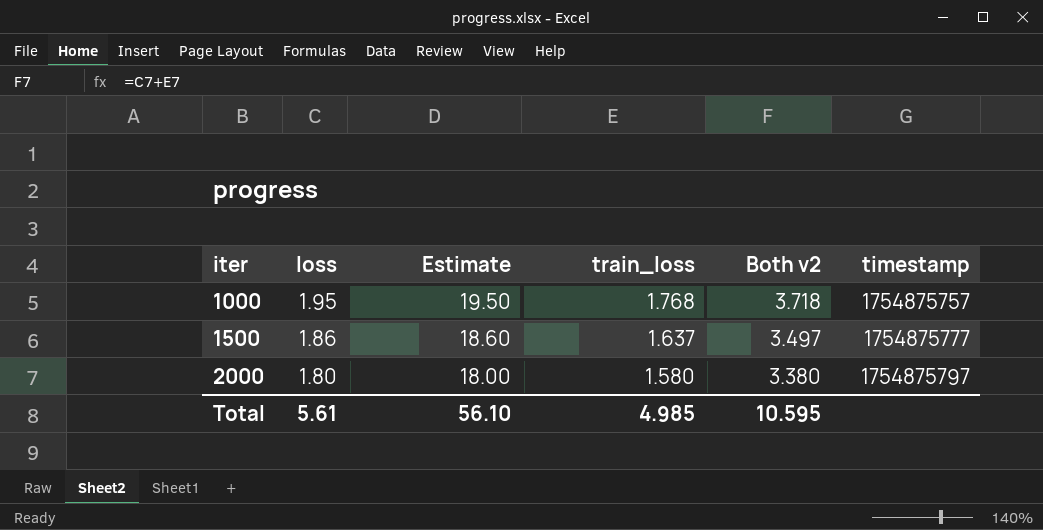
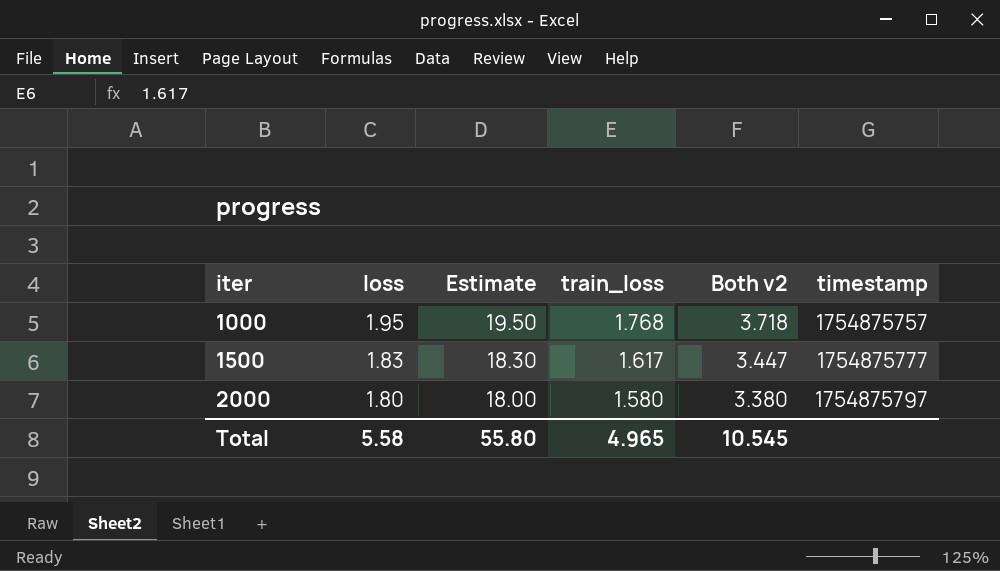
1500 | loss: 1.86 -> 1.83
1500 | Estimate: 18.60 -> 18.30
1500 | train_loss: 1.637 -> 1.617
1500 | Both v2: 3.497 -> 3.447
Total | loss: 5.61 -> 5.58
Total | Estimate: 56.10 -> 55.80
Total | train_loss: 4.985 -> 4.965
Total | Both v2: 10.595 -> 10.545

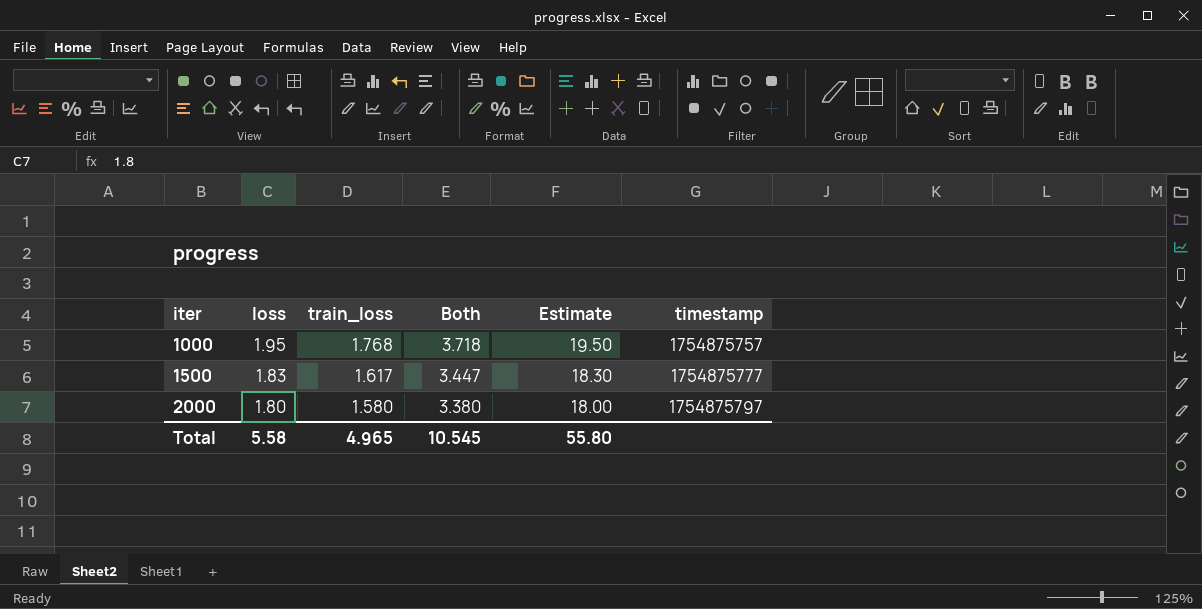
column name: Both v2 -> Both
column Estimate | position: 3 -> 5

